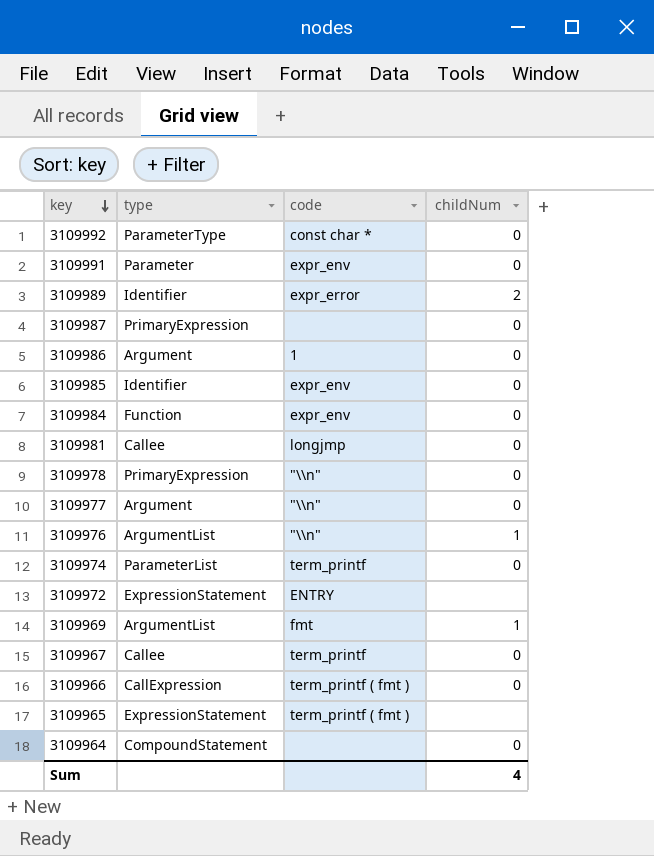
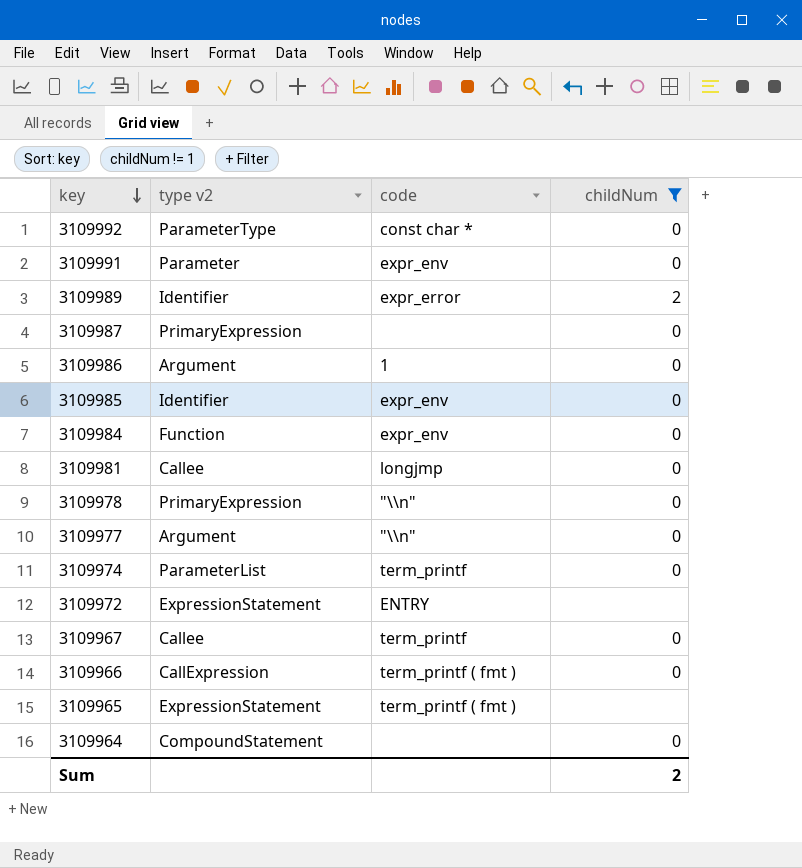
filter: none -> childNum != 1
column name: type -> type v2
Sum | childNum: 4 -> 2

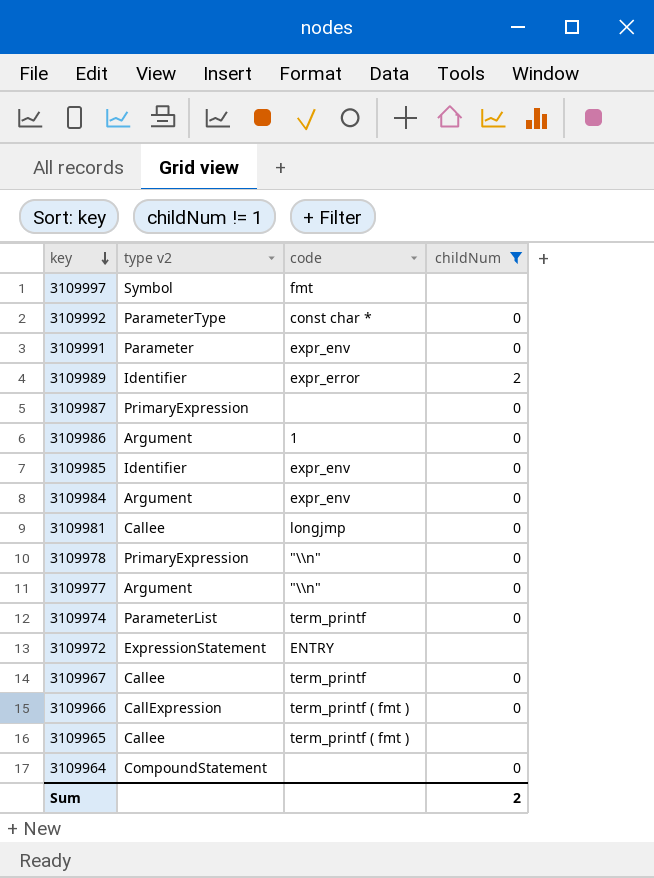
row 3109997: none -> Symbol | fmt | none
3109984 | type v2: Function -> Argument
3109965 | type v2: ExpressionStatement -> Callee

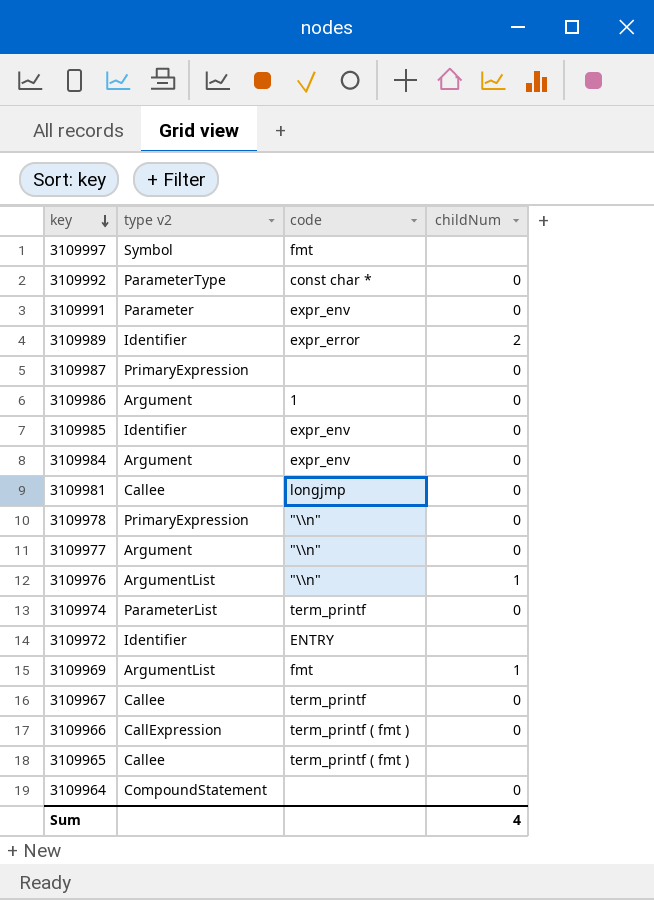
filter: childNum != 1 -> none
3109972 | type v2: ExpressionStatement -> Identifier
Sum | childNum: 2 -> 4

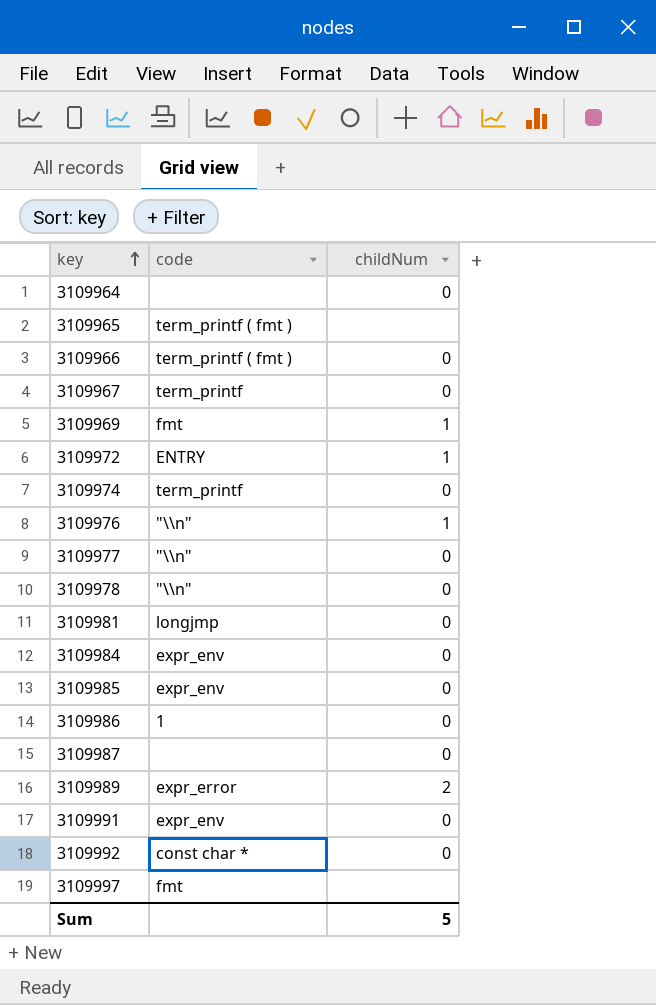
row order: key descending -> key ascending
column type v2 | position: 2 -> none
3109972 | childNum: none -> 1
Sum | childNum: 4 -> 5

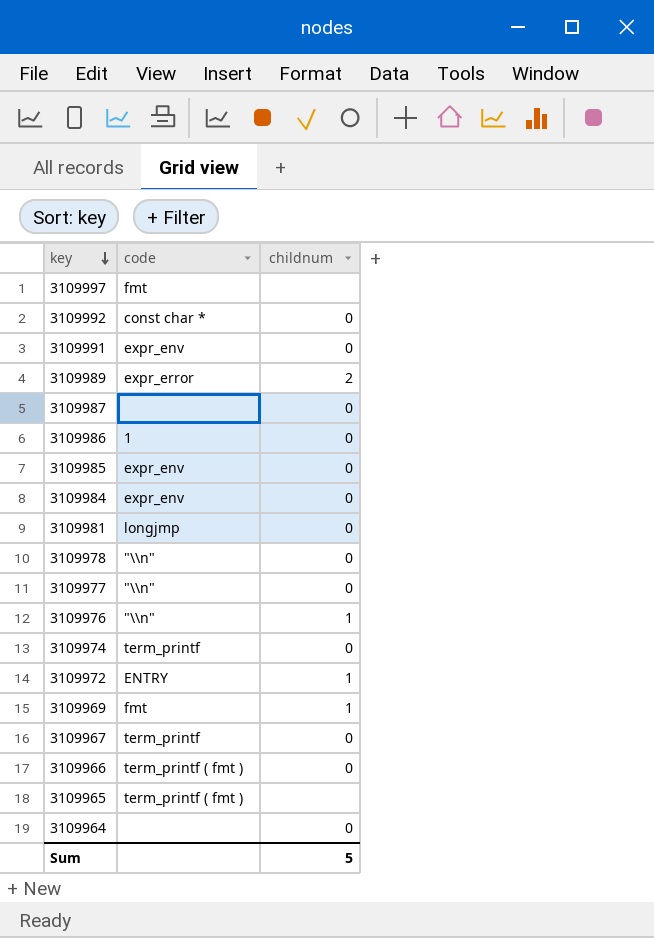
row order: key ascending -> key descending
column name: childNum -> childnum

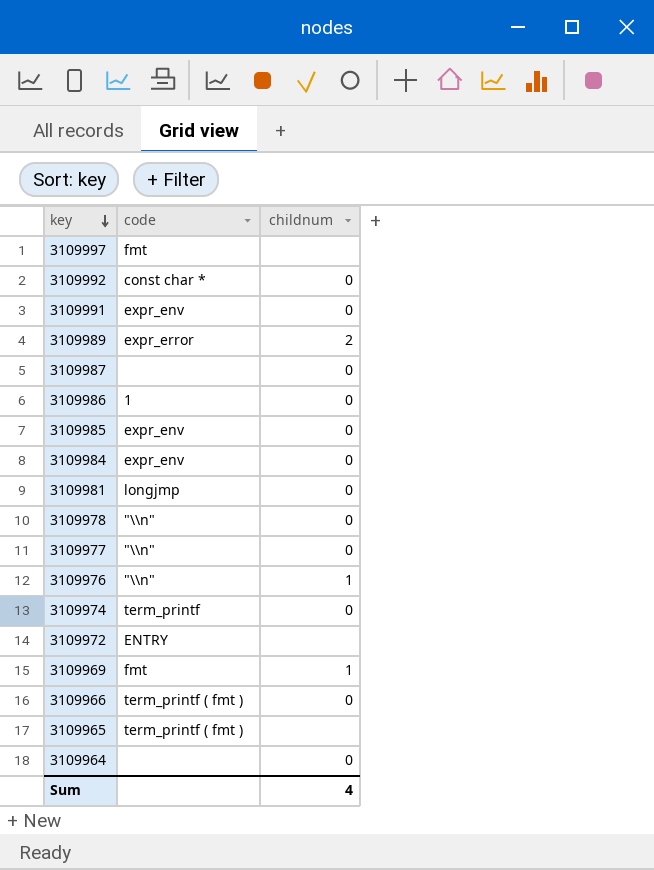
row 3109967: term_printf | 0 -> none
3109972 | childnum: 1 -> none
Sum | childnum: 5 -> 4

